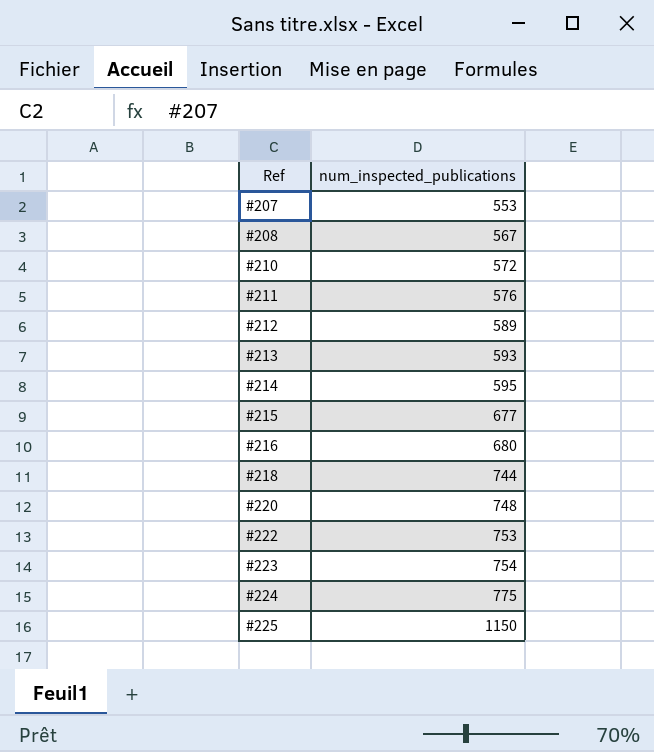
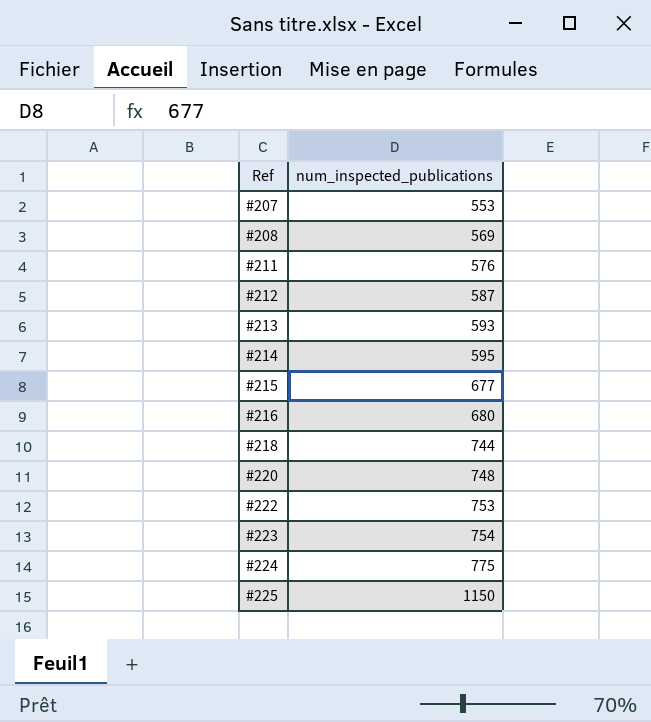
row #210: 572 -> none
#208 | num_inspected_publications: 567 -> 569
#212 | num_inspected_publications: 589 -> 587

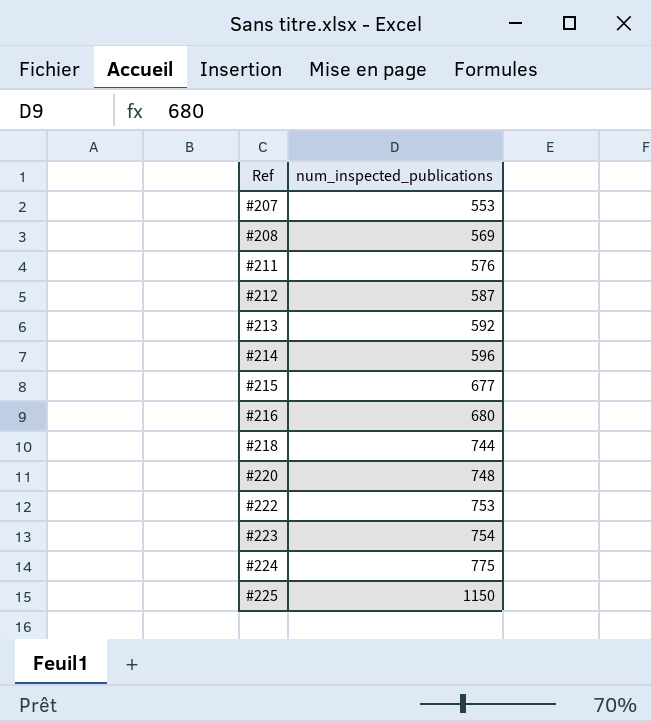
#213 | num_inspected_publications: 593 -> 592
#214 | num_inspected_publications: 595 -> 596

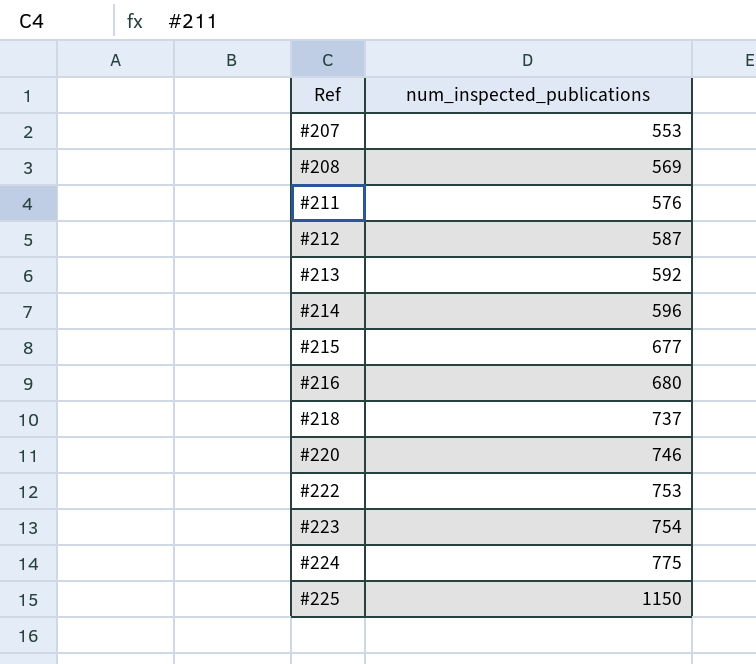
#218 | num_inspected_publications: 744 -> 737
#220 | num_inspected_publications: 748 -> 746

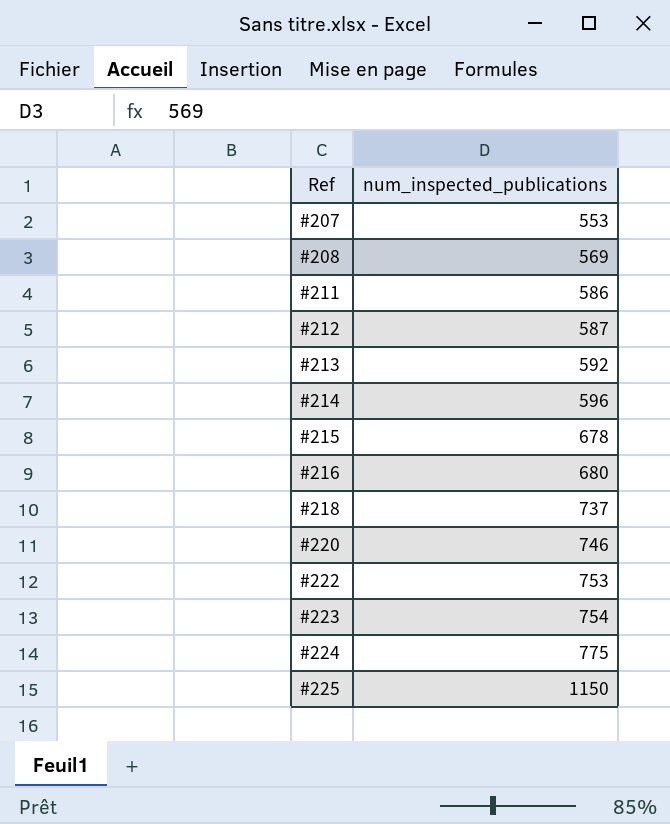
#211 | num_inspected_publications: 576 -> 586
#215 | num_inspected_publications: 677 -> 678

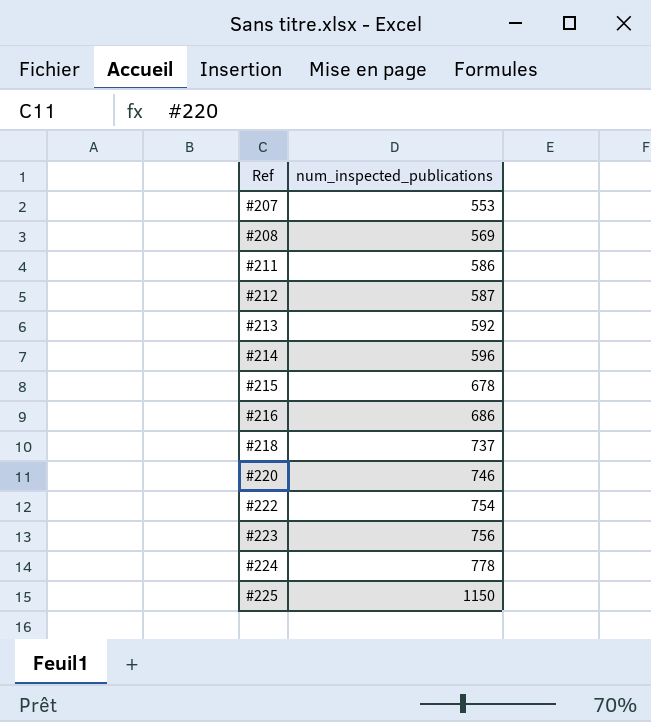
#216 | num_inspected_publications: 680 -> 686
#222 | num_inspected_publications: 753 -> 754
#223 | num_inspected_publications: 754 -> 756
#224 | num_inspected_publications: 775 -> 778

